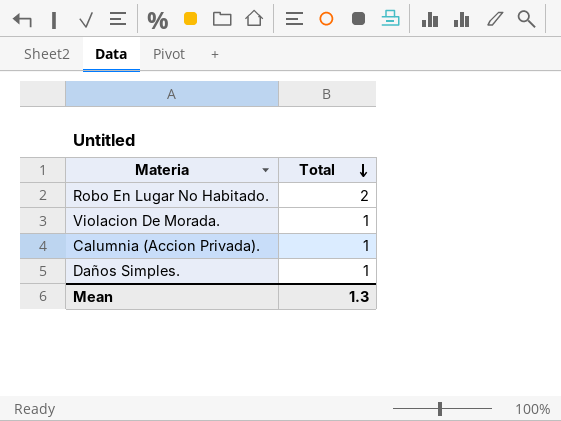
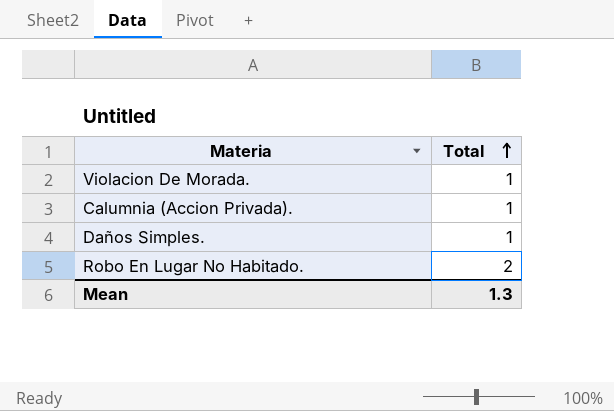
row order: Total descending -> Total ascending

